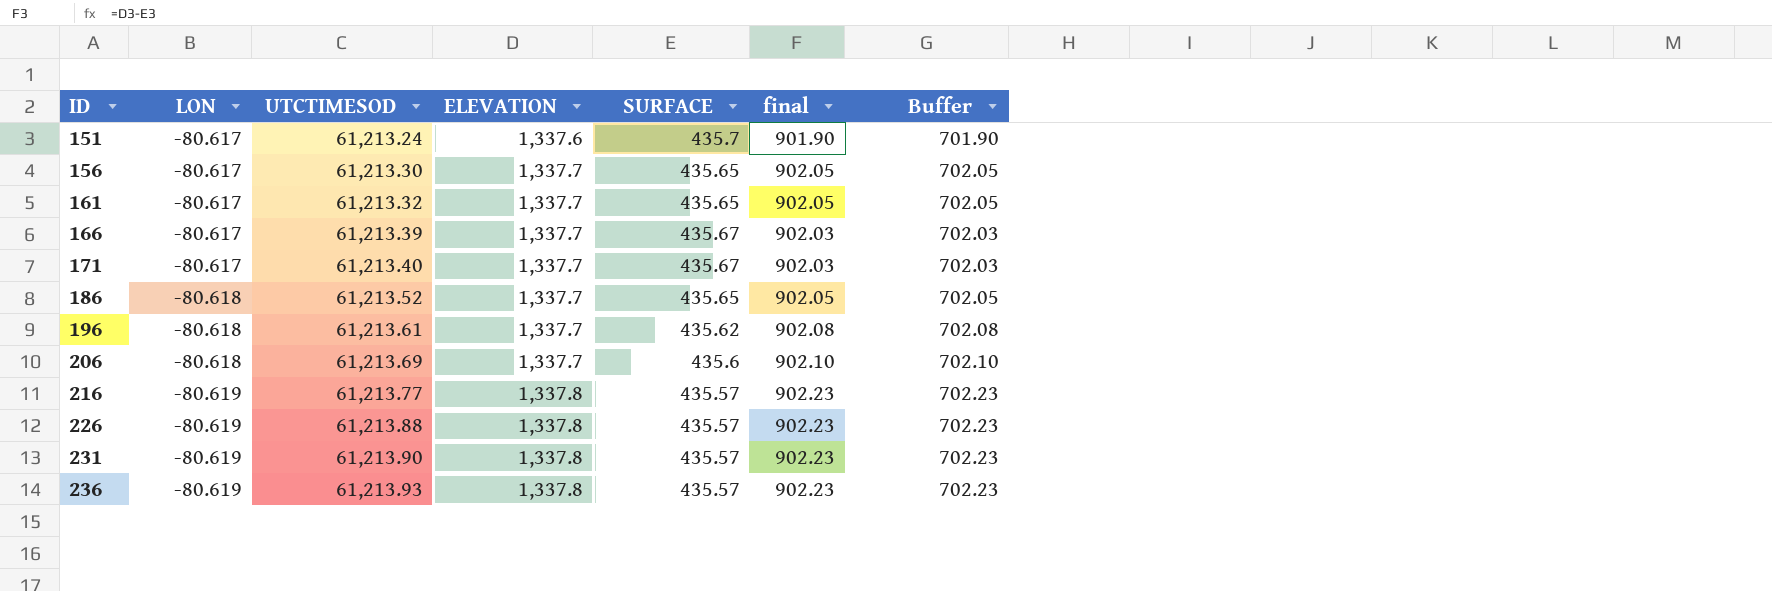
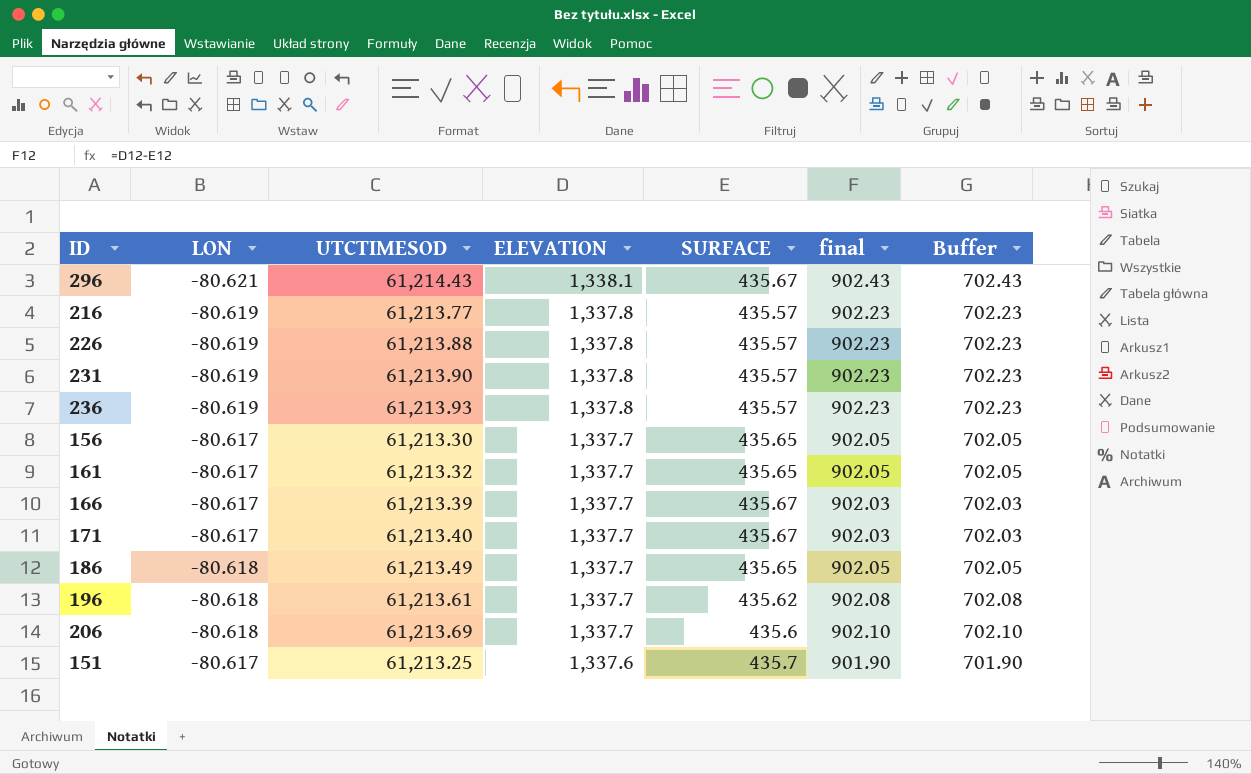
row order: ID ascending -> ELEVATION descending
row 296: none -> -80.621 | 61,214.43 | 1,338.1 | 435.67 | 902.43 | 702.43
186 | UTCTIMESOD: 61,213.52 -> 61,213.49
151 | UTCTIMESOD: 61,213.24 -> 61,213.25

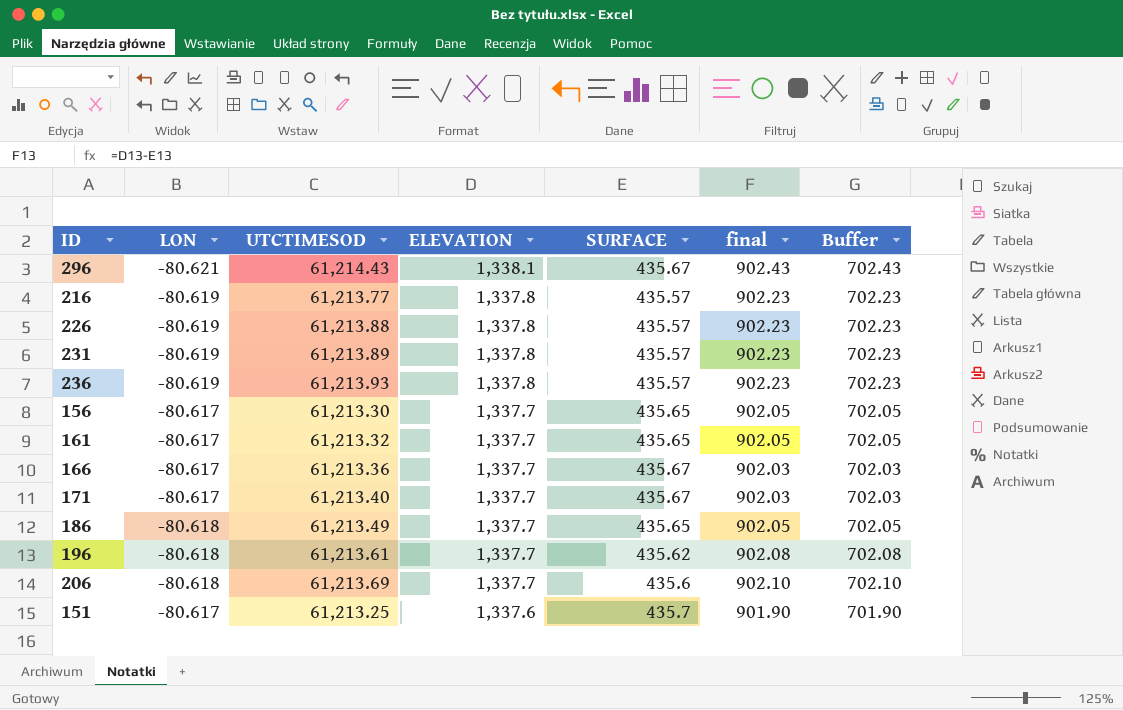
231 | UTCTIMESOD: 61,213.90 -> 61,213.89
166 | UTCTIMESOD: 61,213.39 -> 61,213.36

